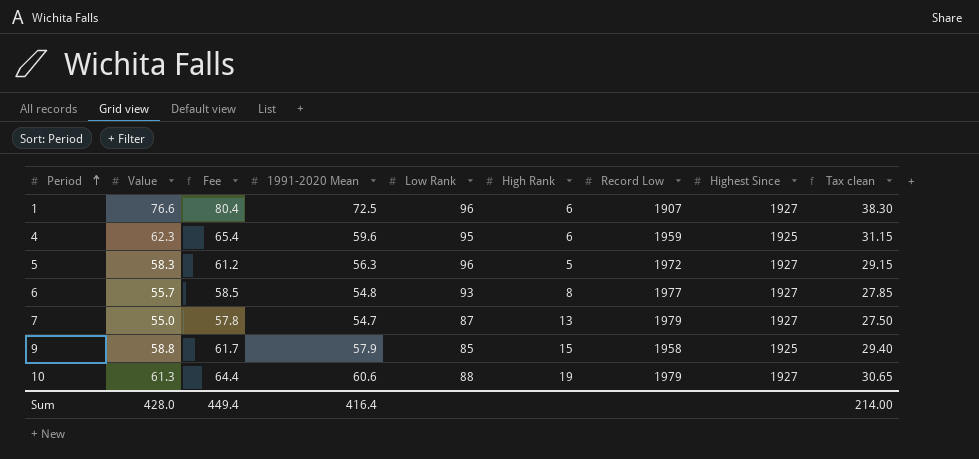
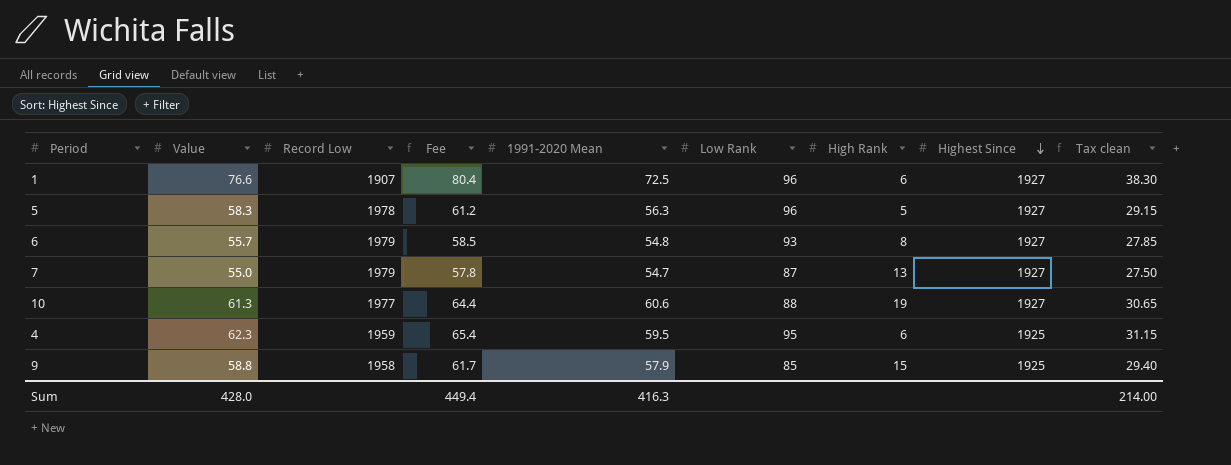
row order: Period ascending -> Highest Since descending
column Record Low | position: 7 -> 3
5 | Record Low: 1972 -> 1978
6 | Record Low: 1977 -> 1979
10 | Record Low: 1979 -> 1977
4 | 1991-2020 Mean: 59.6 -> 59.5
Sum | 1991-2020 Mean: 416.4 -> 416.3

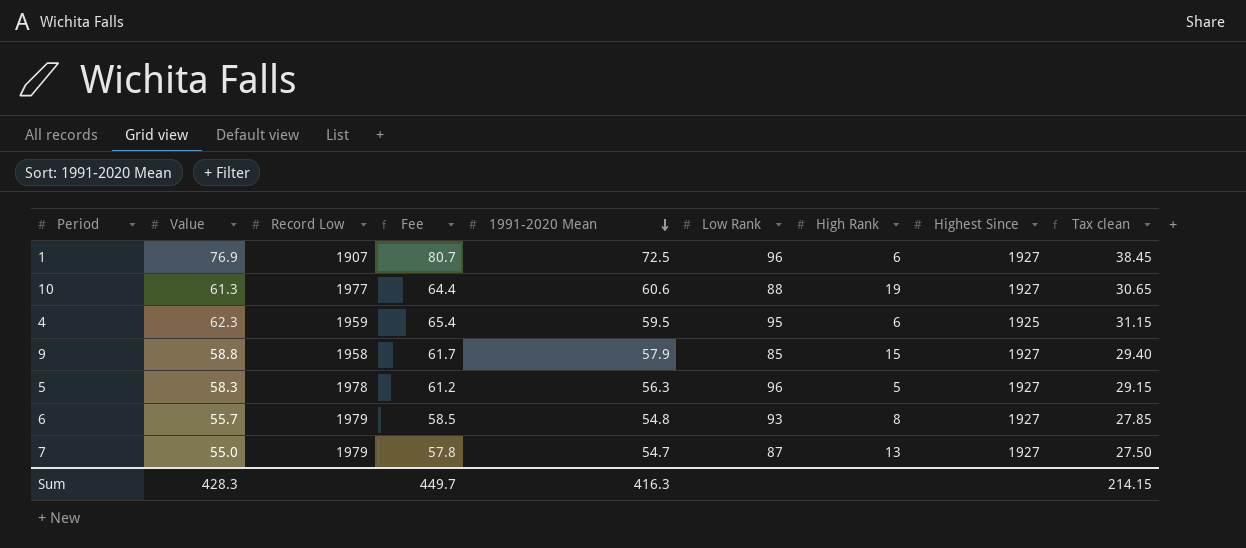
row order: Highest Since descending -> 1991-2020 Mean descending
1 | Value: 76.6 -> 76.9
1 | Fee: 80.4 -> 80.7
1 | Tax clean: 38.30 -> 38.45
9 | Highest Since: 1925 -> 1927
Sum | Value: 428.0 -> 428.3
Sum | Fee: 449.4 -> 449.7
Sum | Tax clean: 214.00 -> 214.15

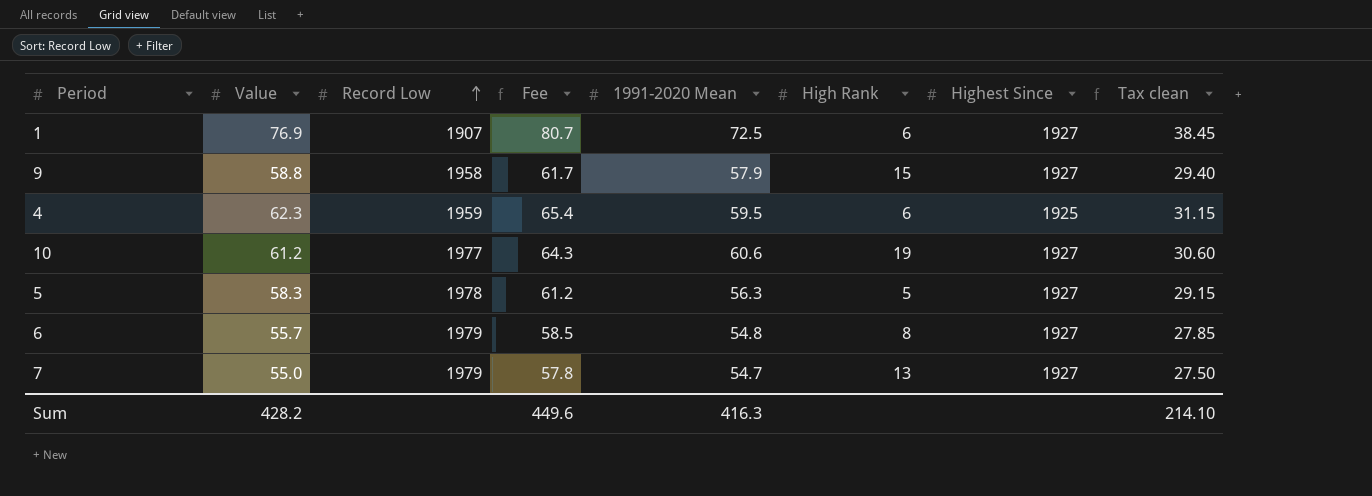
row order: 1991-2020 Mean descending -> Record Low ascending
column Low Rank | position: 6 -> none
10 | Value: 61.3 -> 61.2
10 | Fee: 64.4 -> 64.3
10 | Tax clean: 30.65 -> 30.60
Sum | Value: 428.3 -> 428.2
Sum | Fee: 449.7 -> 449.6
Sum | Tax clean: 214.15 -> 214.10

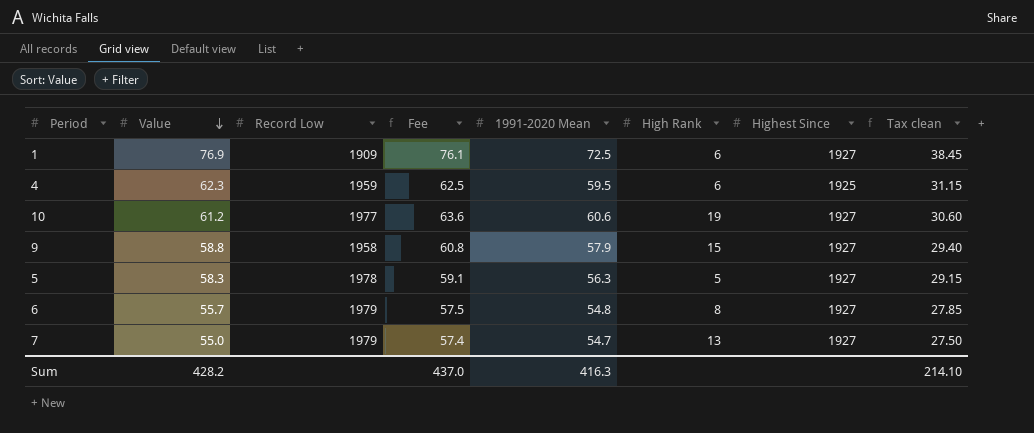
row order: Record Low ascending -> Value descending
column Fee | formula: [Value] * 1.05 -> [1991-2020 Mean] * 1.05
1 | Record Low: 1907 -> 1909
Sum | Fee: 449.6 -> 437.0

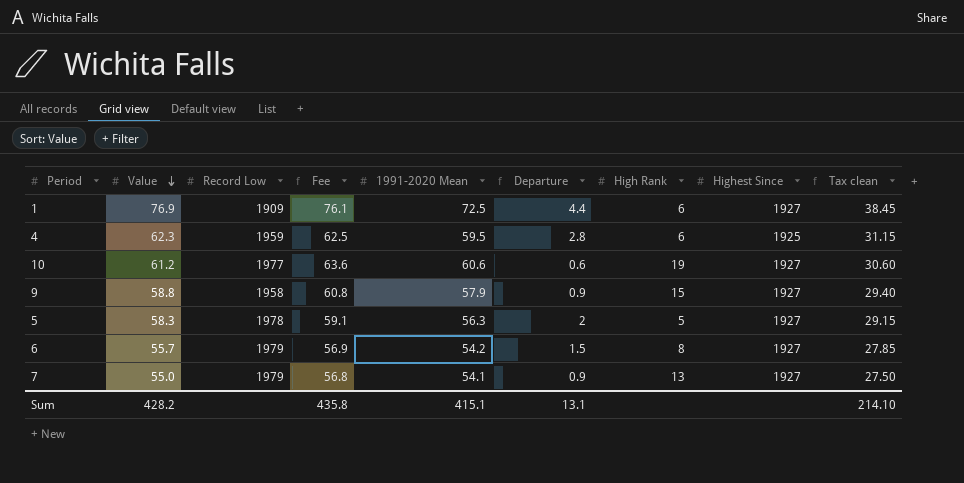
column Departure | formula: none -> [Value] - [1991-2020 Mean]
6 | Fee: 57.5 -> 56.9
6 | 1991-2020 Mean: 54.8 -> 54.2
7 | Fee: 57.4 -> 56.8
7 | 1991-2020 Mean: 54.7 -> 54.1
Sum | Fee: 437.0 -> 435.8
Sum | 1991-2020 Mean: 416.3 -> 415.1

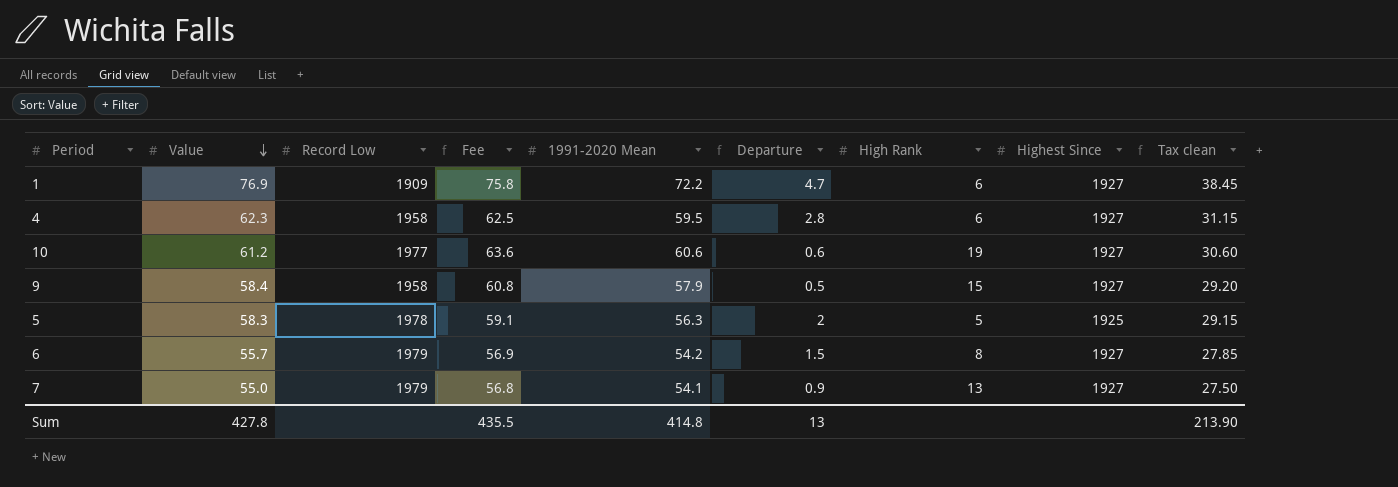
1 | Fee: 76.1 -> 75.8
1 | 1991-2020 Mean: 72.5 -> 72.2
1 | Departure: 4.4 -> 4.7
4 | Record Low: 1959 -> 1958
4 | Highest Since: 1925 -> 1927
9 | Value: 58.8 -> 58.4
9 | Departure: 0.9 -> 0.5
9 | Tax clean: 29.40 -> 29.20
5 | Highest Since: 1927 -> 1925
Sum | Value: 428.2 -> 427.8
Sum | Fee: 435.8 -> 435.5
Sum | 1991-2020 Mean: 415.1 -> 414.8
Sum | Departure: 13.1 -> 13
Sum | Tax clean: 214.10 -> 213.90

